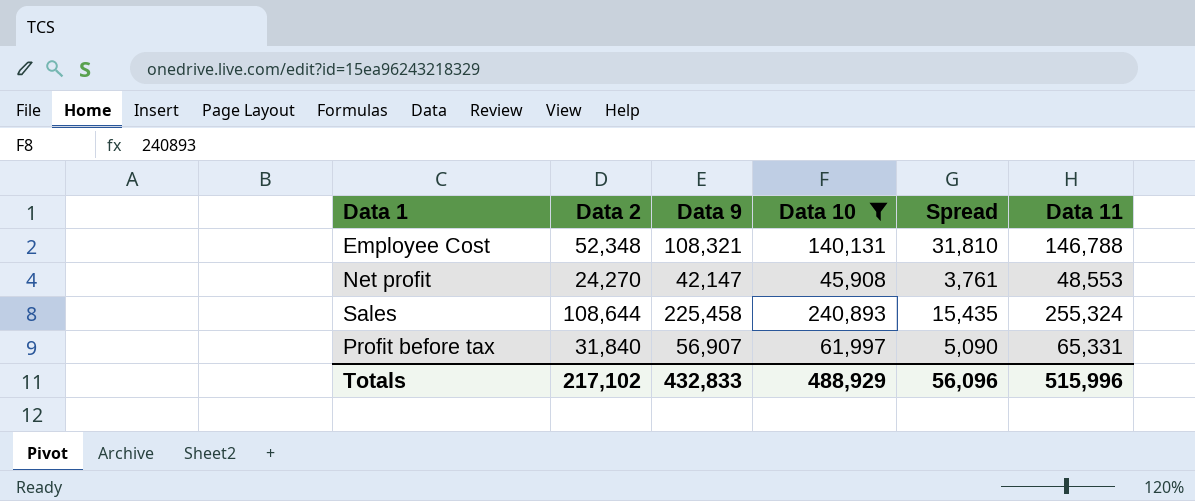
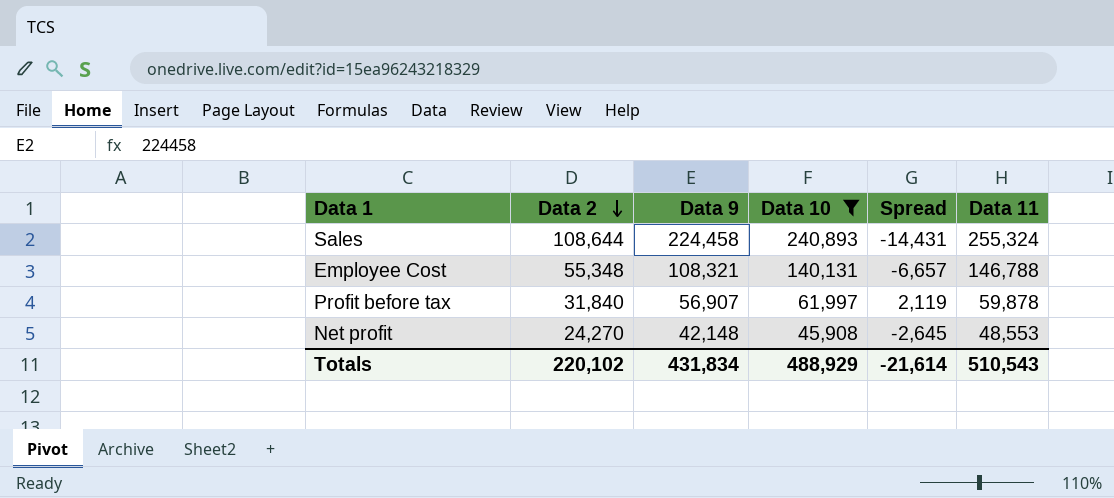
row order: none -> Data 2 descending
column Spread | formula: [Data 10] - [Data 9] -> [Data 10] - [Data 11]
Sales | Data 9: 225,458 -> 224,458
Employee Cost | Data 2: 52,348 -> 55,348
Profit before tax | Data 11: 65,331 -> 59,878
Net profit | Data 9: 42,147 -> 42,148
Totals | Data 2: 217,102 -> 220,102
Totals | Data 9: 432,833 -> 431,834
Totals | Spread: 56,096 -> -21,614
Totals | Data 11: 515,996 -> 510,543

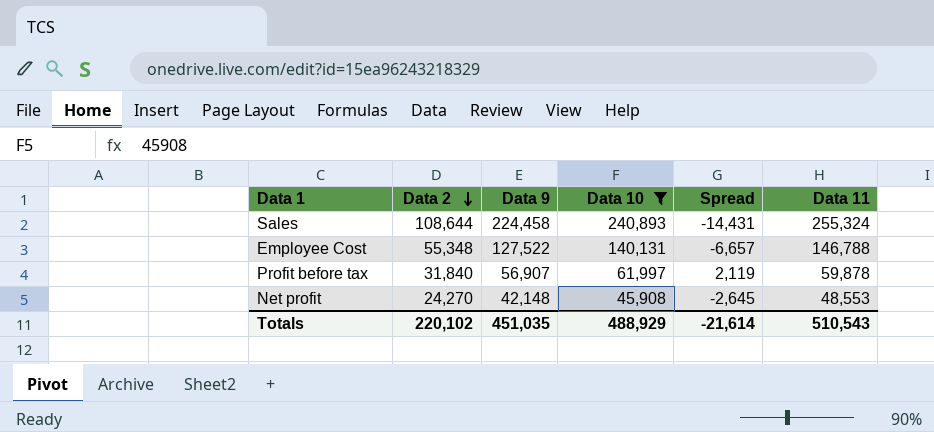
Employee Cost | Data 9: 108,321 -> 127,522
Totals | Data 9: 431,834 -> 451,035

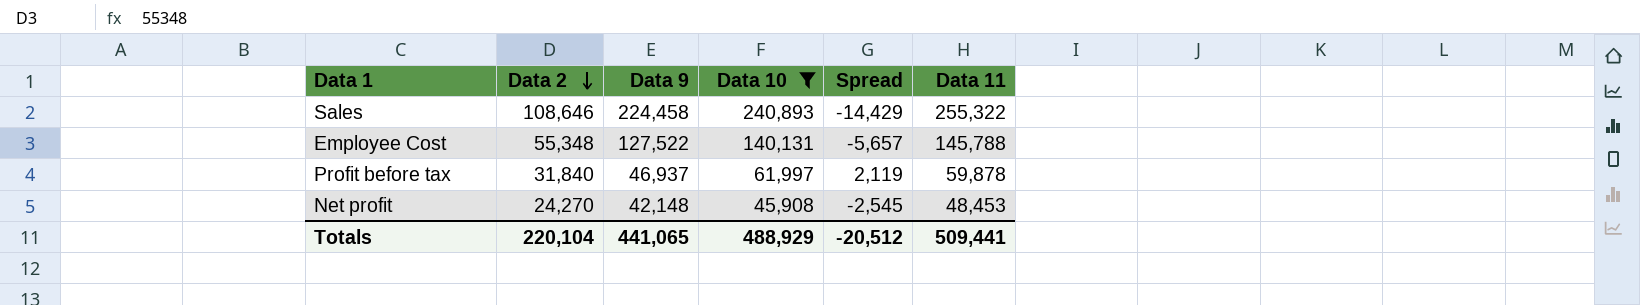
Sales | Data 2: 108,644 -> 108,646
Sales | Spread: -14,431 -> -14,429
Sales | Data 11: 255,324 -> 255,322
Employee Cost | Spread: -6,657 -> -5,657
Employee Cost | Data 11: 146,788 -> 145,788
Profit before tax | Data 9: 56,907 -> 46,937
Net profit | Spread: -2,645 -> -2,545
Net profit | Data 11: 48,553 -> 48,453
Totals | Data 2: 220,102 -> 220,104
Totals | Data 9: 451,035 -> 441,065
Totals | Spread: -21,614 -> -20,512
Totals | Data 11: 510,543 -> 509,441

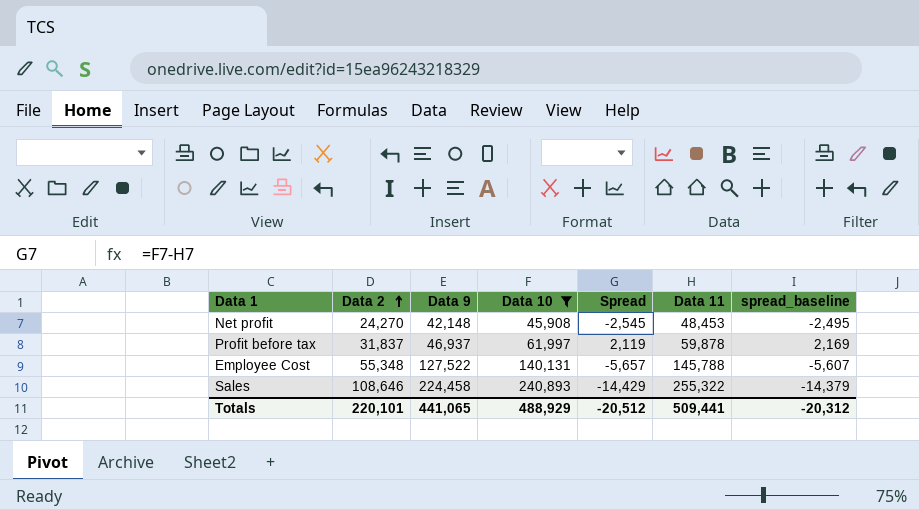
row order: Data 2 descending -> Data 2 ascending
column spread_baseline | formula: none -> [Spread] + 50
Profit before tax | Data 2: 31,840 -> 31,837
Totals | Data 2: 220,104 -> 220,101

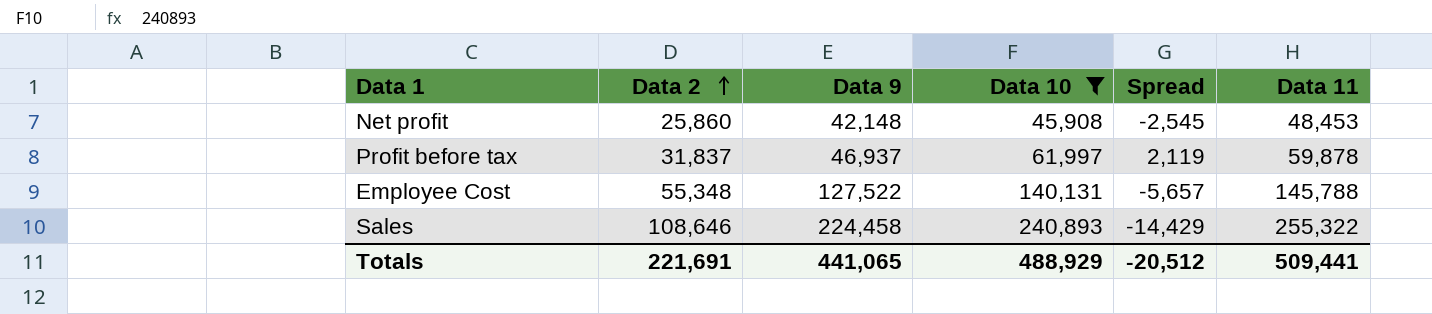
column spread_baseline | formula: [Spread] + 50 -> none
Net profit | Data 2: 24,270 -> 25,860
Totals | Data 2: 220,101 -> 221,691

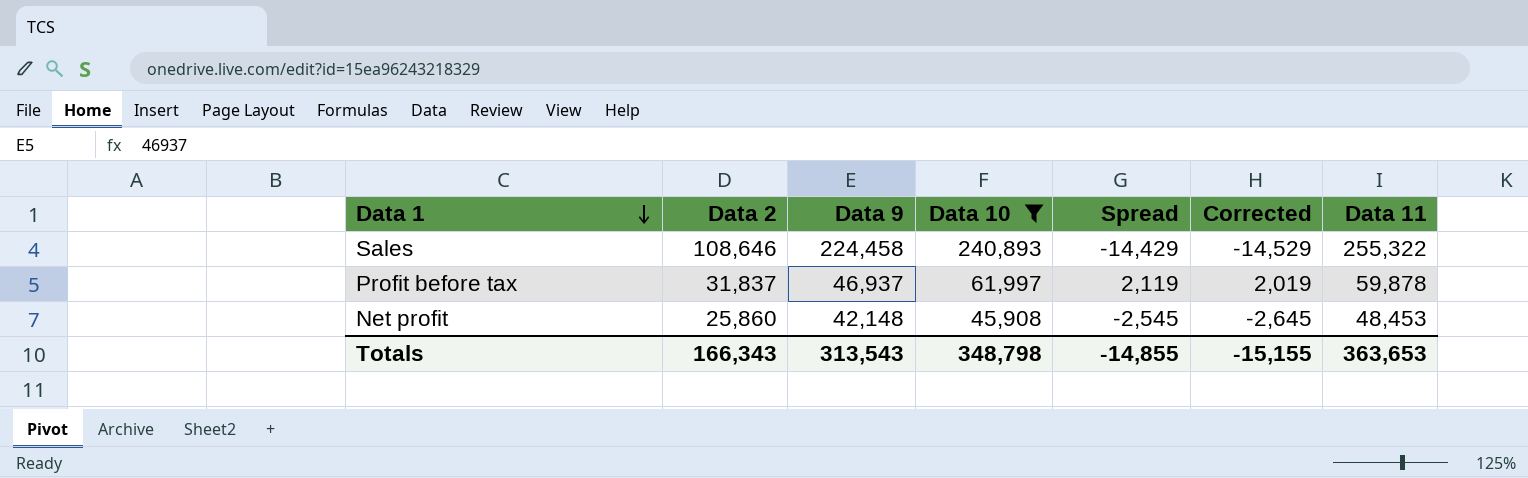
row order: Data 2 ascending -> Data 1 descending
column Corrected | formula: none -> [Spread] - 100
row Employee Cost: 55,348 | 127,522 | 140,131 | -5,657 | 145,788 -> none
Totals | Data 2: 221,691 -> 166,343
Totals | Data 9: 441,065 -> 313,543
Totals | Data 10: 488,929 -> 348,798
Totals | Spread: -20,512 -> -14,855
Totals | Data 11: 509,441 -> 363,653

